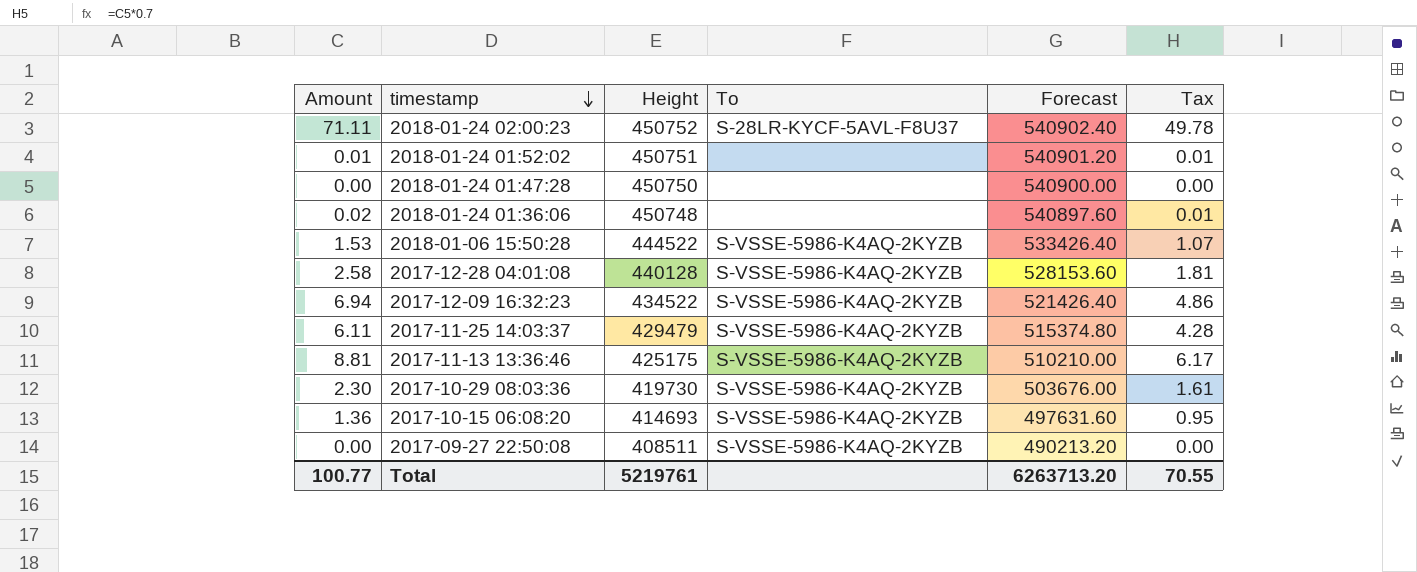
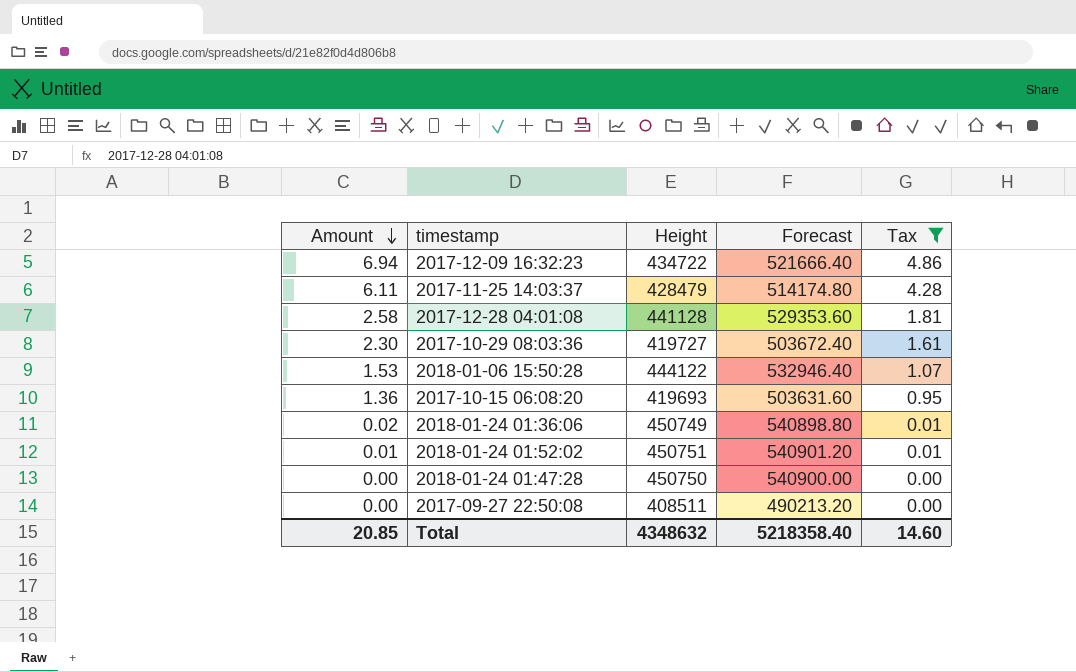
filter: none -> Tax <= 4.86
row order: timestamp descending -> Amount descending
column To | position: 4 -> none
2017-12-09 16:32:23 | Height: 434522 -> 434722
2017-12-09 16:32:23 | Forecast: 521426.40 -> 521666.40
2017-11-25 14:03:37 | Height: 429479 -> 428479
2017-11-25 14:03:37 | Forecast: 515374.80 -> 514174.80
2017-12-28 04:01:08 | Height: 440128 -> 441128
2017-12-28 04:01:08 | Forecast: 528153.60 -> 529353.60
2017-10-29 08:03:36 | Height: 419730 -> 419727
2017-10-29 08:03:36 | Forecast: 503676.00 -> 503672.40
2018-01-06 15:50:28 | Height: 444522 -> 444122
2018-01-06 15:50:28 | Forecast: 533426.40 -> 532946.40
2017-10-15 06:08:20 | Height: 414693 -> 419693
2017-10-15 06:08:20 | Forecast: 497631.60 -> 503631.60
2018-01-24 01:36:06 | Height: 450748 -> 450749
2018-01-24 01:36:06 | Forecast: 540897.60 -> 540898.80
Total | Amount: 100.77 -> 20.85
Total | Height: 5219761 -> 4348632
Total | Forecast: 6263713.20 -> 5218358.40
Total | Tax: 70.55 -> 14.60

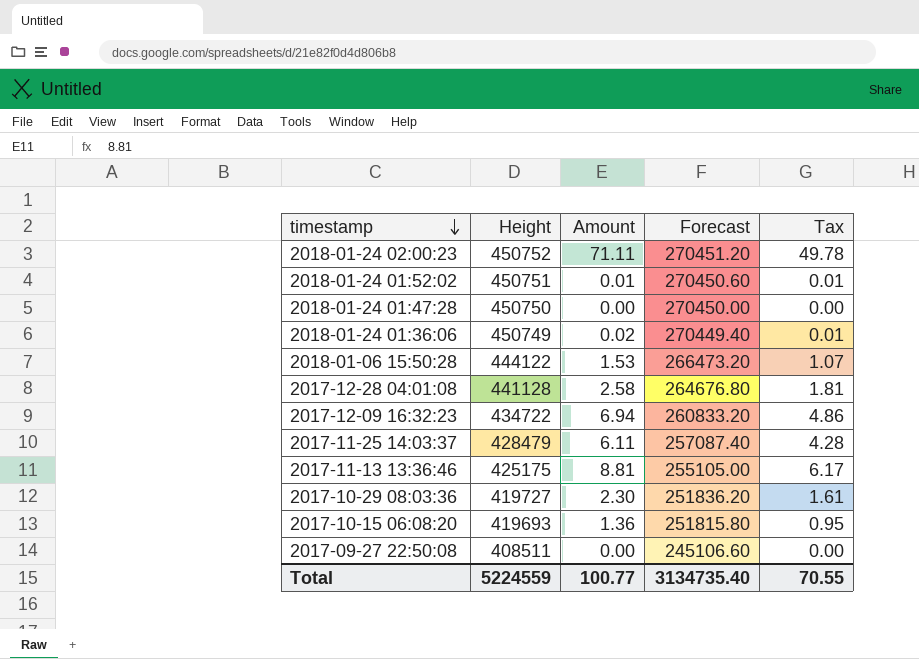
filter: Tax <= 4.86 -> none
row order: Amount descending -> timestamp descending
column Amount | position: 1 -> 3
column Forecast | formula: [Height] * 1.2 -> [Height] * 0.6
Total | Height: 4348632 -> 5224559
Total | Amount: 20.85 -> 100.77
Total | Forecast: 5218358.40 -> 3134735.40
Total | Tax: 14.60 -> 70.55

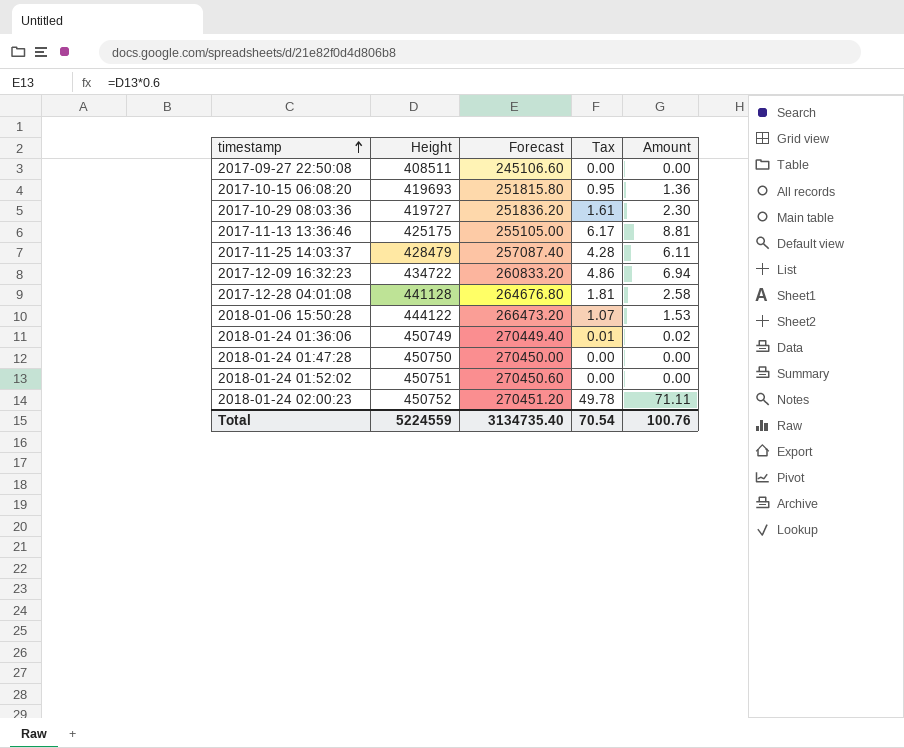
row order: timestamp descending -> timestamp ascending
column Amount | position: 3 -> 5
2018-01-24 01:52:02 | Tax: 0.01 -> 0.00
2018-01-24 01:52:02 | Amount: 0.01 -> 0.00
Total | Tax: 70.55 -> 70.54
Total | Amount: 100.77 -> 100.76

